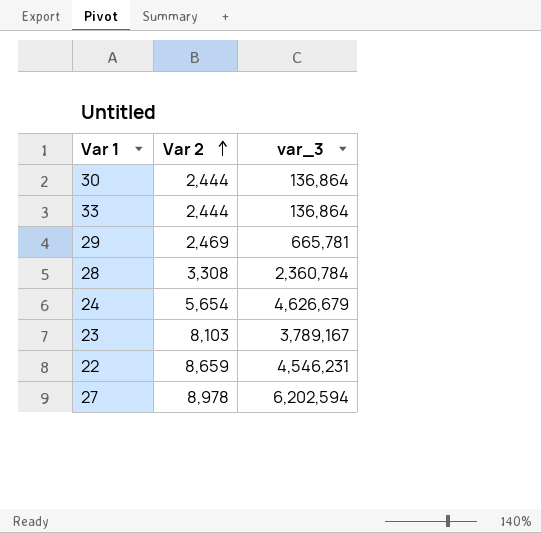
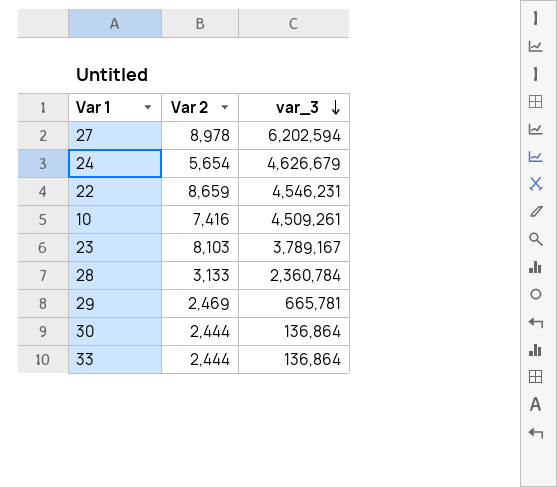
row order: Var 2 ascending -> var_3 descending
row 10: none -> 7,416 | 4,509,261
28 | Var 2: 3,308 -> 3,133

